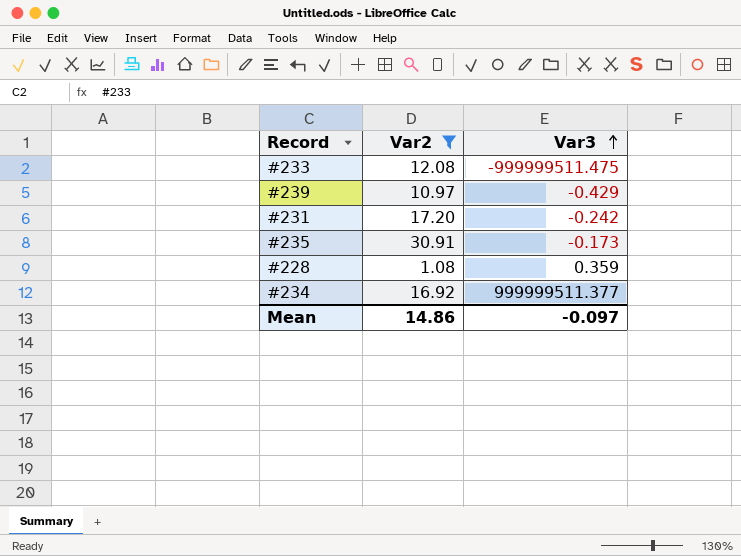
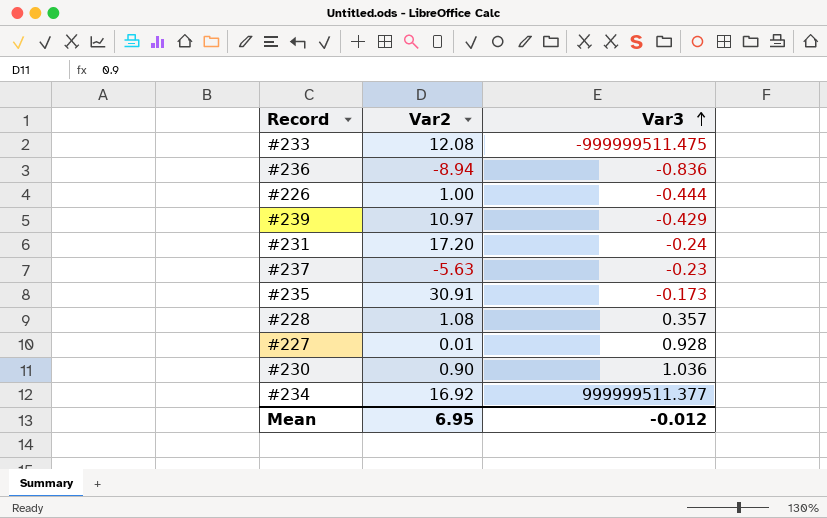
filter: Var2 >= 1.08 -> none
#231 | Var3: -0.242 -> -0.24
#228 | Var3: 0.359 -> 0.357
Mean | Var2: 14.86 -> 6.95
Mean | Var3: -0.097 -> -0.012

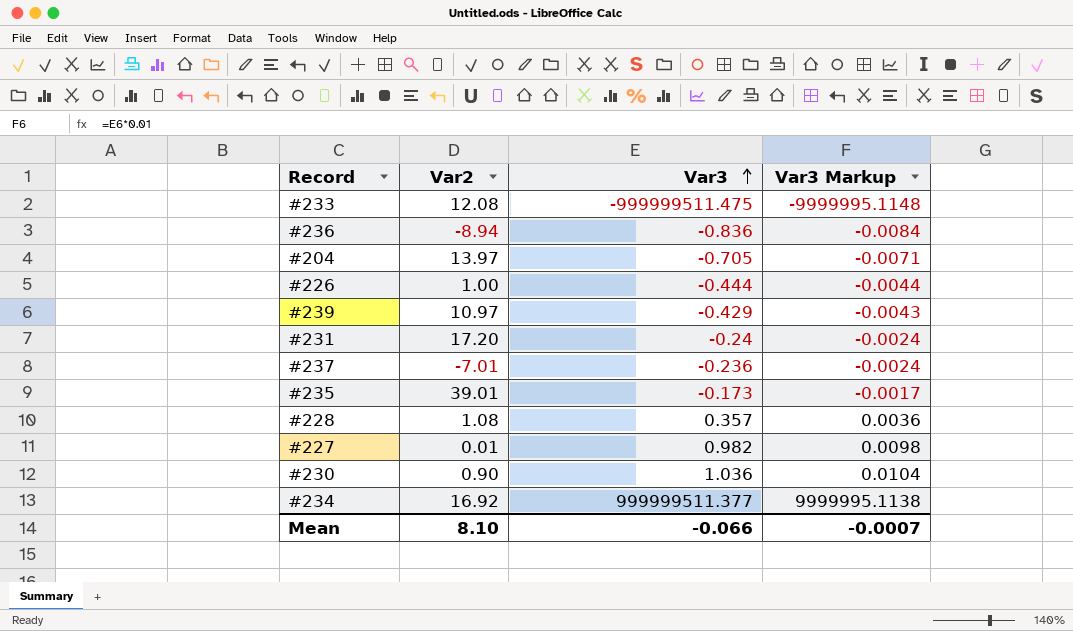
column Var3 Markup | formula: none -> [Var3] * 0.01
row #204: none -> 13.97 | -0.705 | -0.0071
#237 | Var2: -5.63 -> -7.01
#237 | Var3: -0.23 -> -0.236
#235 | Var2: 30.91 -> 39.01
#227 | Var3: 0.928 -> 0.982
Mean | Var2: 6.95 -> 8.10
Mean | Var3: -0.012 -> -0.066

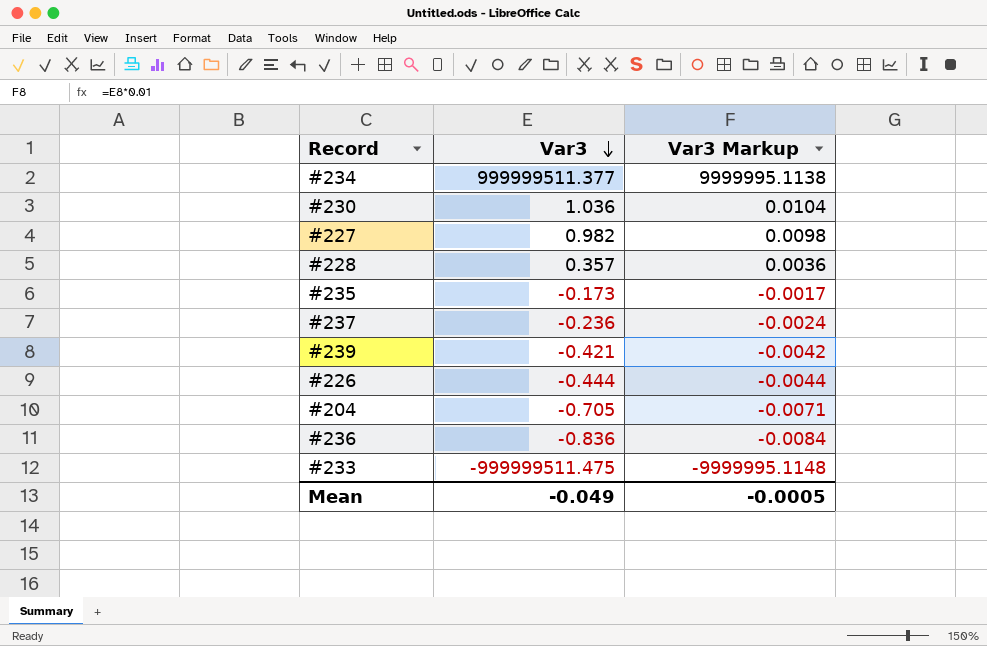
row order: Var3 ascending -> Var3 descending
column Var2 | position: 2 -> none
row #231: 17.20 | -0.24 | -0.0024 -> none
#239 | Var3: -0.429 -> -0.421
#239 | Var3 Markup: -0.0043 -> -0.0042
Mean | Var3: -0.066 -> -0.049
Mean | Var3 Markup: -0.0007 -> -0.0005

